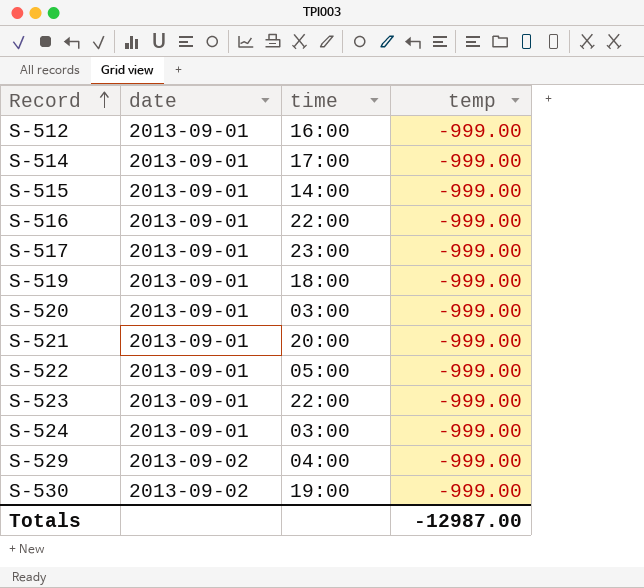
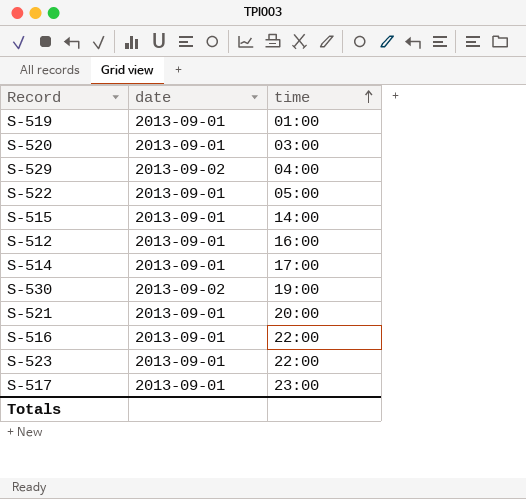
row order: Record ascending -> time ascending
column temp | position: 4 -> none
row S-524: 2013-09-01 | 03:00 | -999.00 -> none
S-519 | time: 18:00 -> 01:00

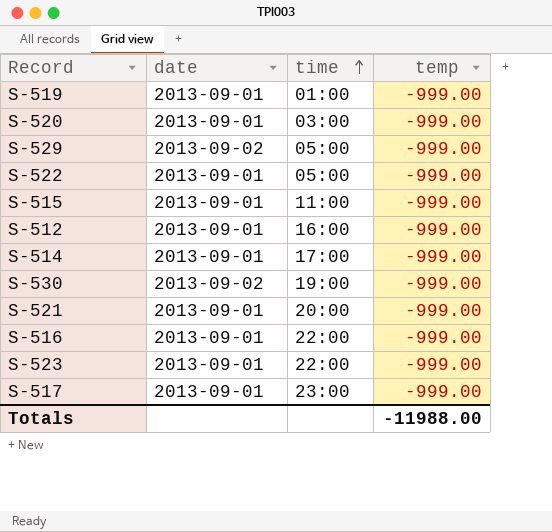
column temp | position: none -> 4
S-529 | time: 04:00 -> 05:00
S-515 | time: 14:00 -> 11:00

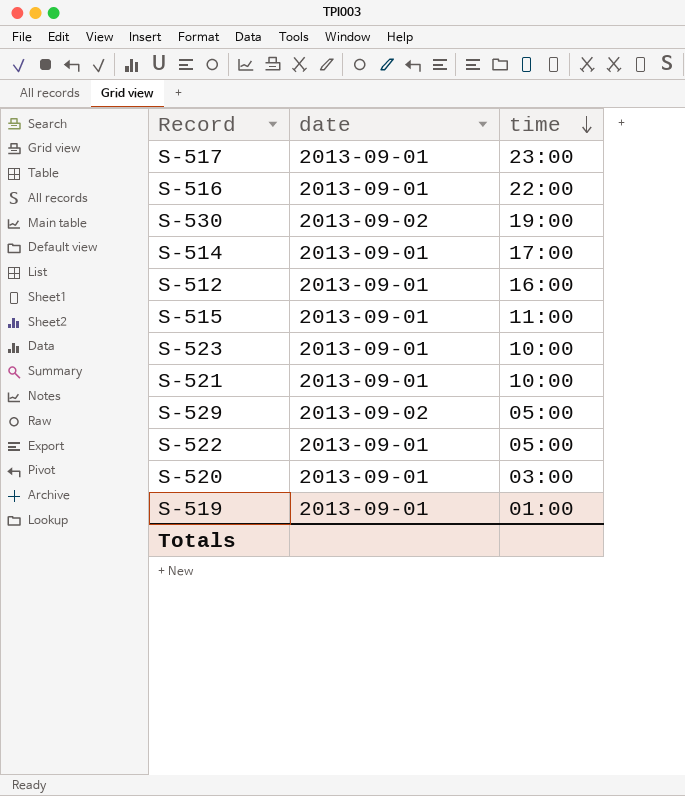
row order: time ascending -> time descending
column temp | position: 4 -> none
S-523 | time: 22:00 -> 10:00
S-521 | time: 20:00 -> 10:00

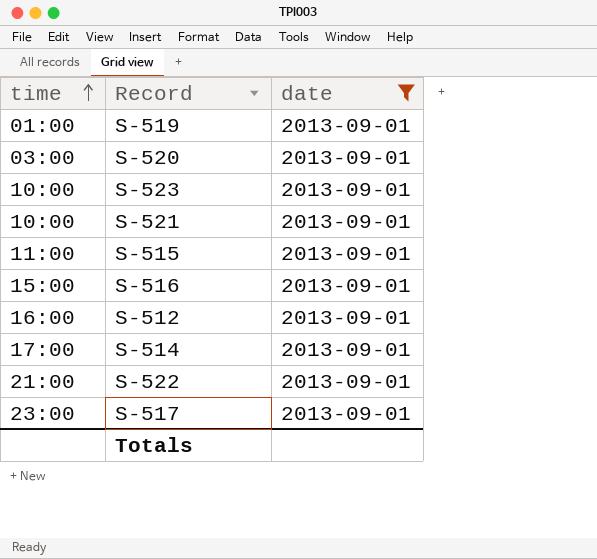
filter: none -> date = 2013-09-01
row order: time descending -> time ascending
column time | position: 3 -> 1
S-516 | time: 22:00 -> 15:00
S-522 | time: 05:00 -> 21:00

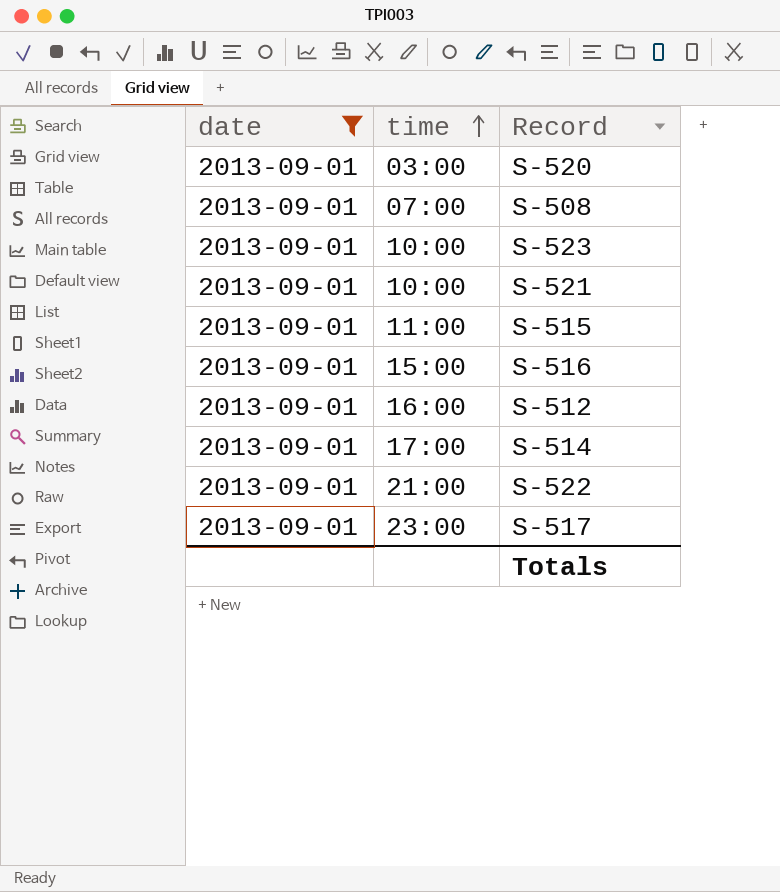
column date | position: 3 -> 1
row S-519: 01:00 | 2013-09-01 -> none
row S-508: none -> 2013-09-01 | 07:00

